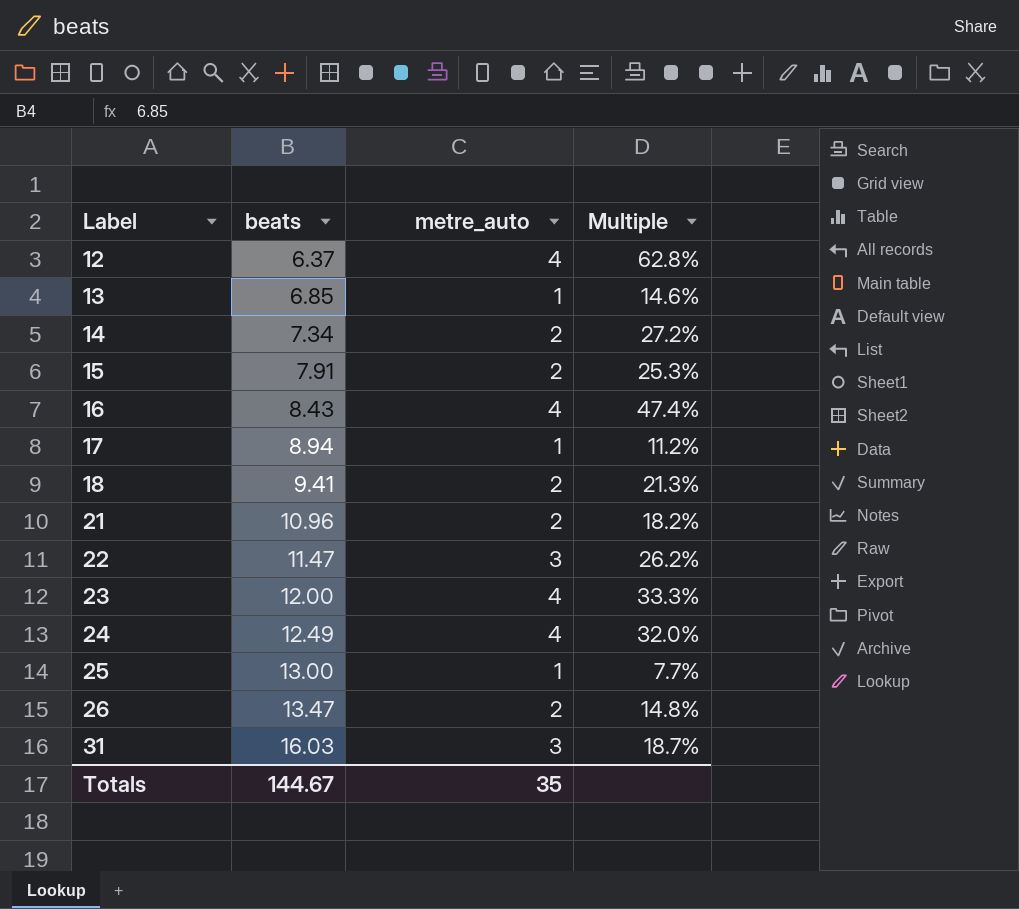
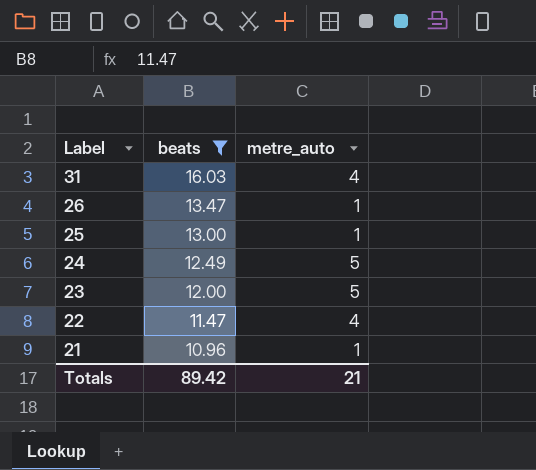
filter: none -> beats >= 10.96
row order: Label ascending -> Label descending
column Multiple | formula: [metre_auto] / [beats] -> none
31 | metre_auto: 3 -> 4
26 | metre_auto: 2 -> 1
24 | metre_auto: 4 -> 5
23 | metre_auto: 4 -> 5
22 | metre_auto: 3 -> 4
21 | metre_auto: 2 -> 1
Totals | beats: 144.67 -> 89.42
Totals | metre_auto: 35 -> 21

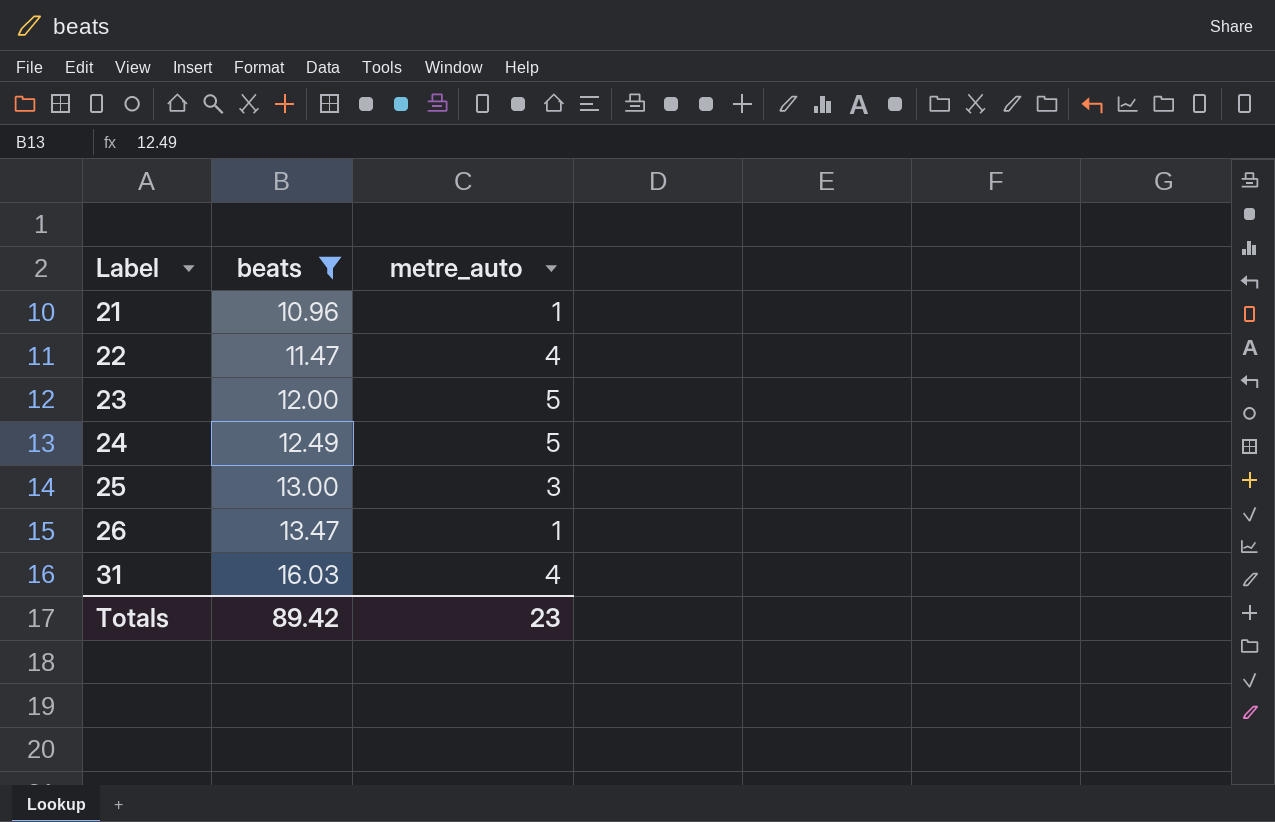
row order: Label descending -> Label ascending
25 | metre_auto: 1 -> 3
Totals | metre_auto: 21 -> 23

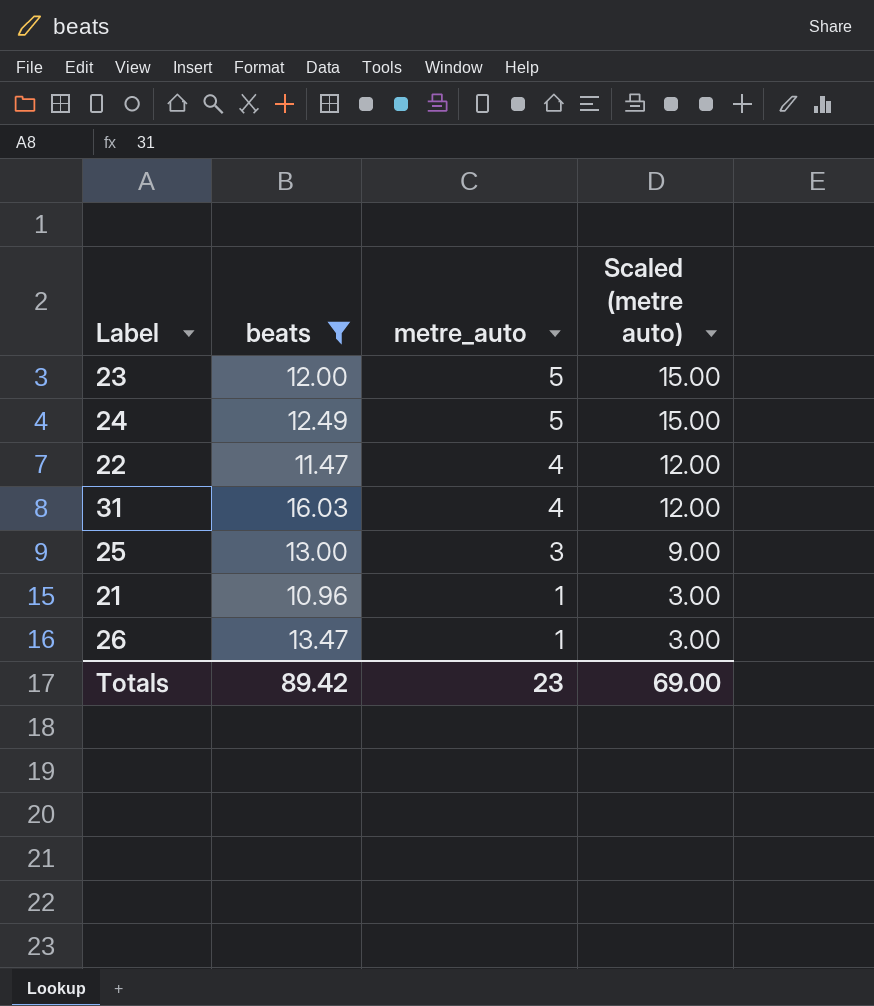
row order: Label ascending -> metre_auto descending
column Scaled (metre auto) | formula: none -> [metre_auto] * 3

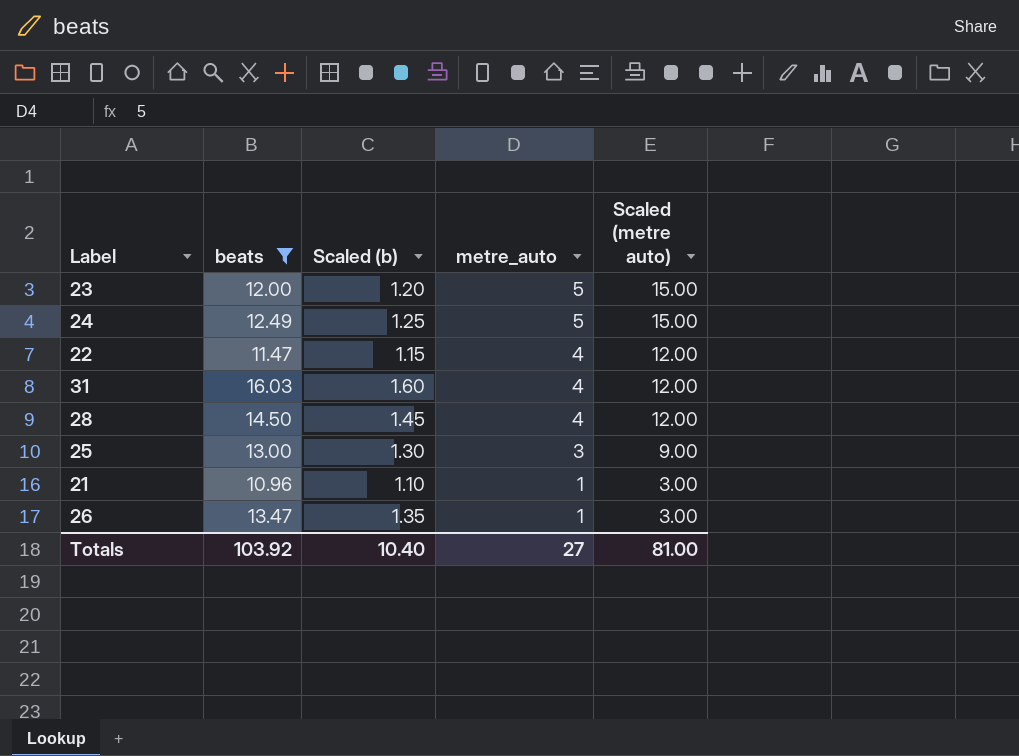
column Scaled (b) | formula: none -> [beats] * 0.1
row 28: none -> 14.50 | 1.45 | 4 | 12.00
Totals | beats: 89.42 -> 103.92
Totals | metre_auto: 23 -> 27
Totals | Scaled (metre auto): 69.00 -> 81.00

